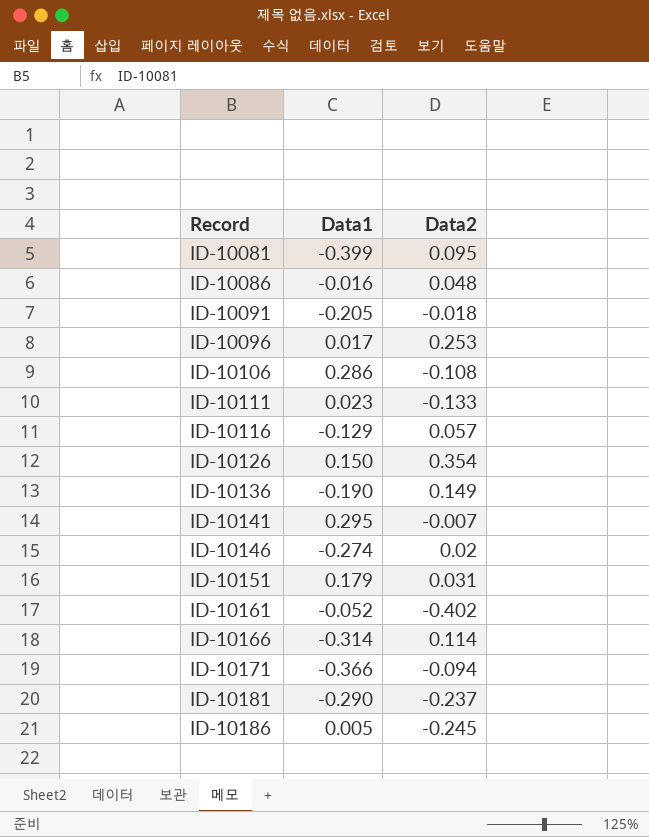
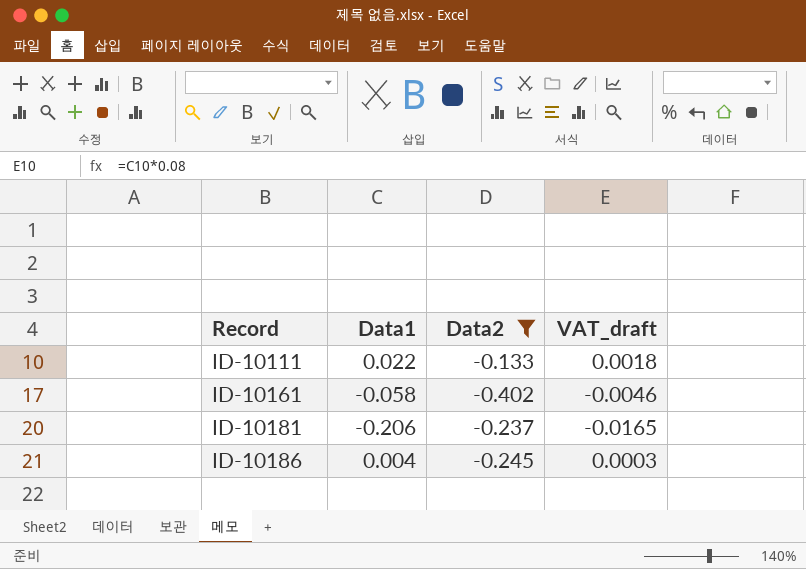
filter: none -> Data2 <= -0.133
column VAT_draft | formula: none -> [Data1] * 0.08
ID-10111 | Data1: 0.023 -> 0.022
ID-10161 | Data1: -0.052 -> -0.058
ID-10181 | Data1: -0.290 -> -0.206
ID-10186 | Data1: 0.005 -> 0.004

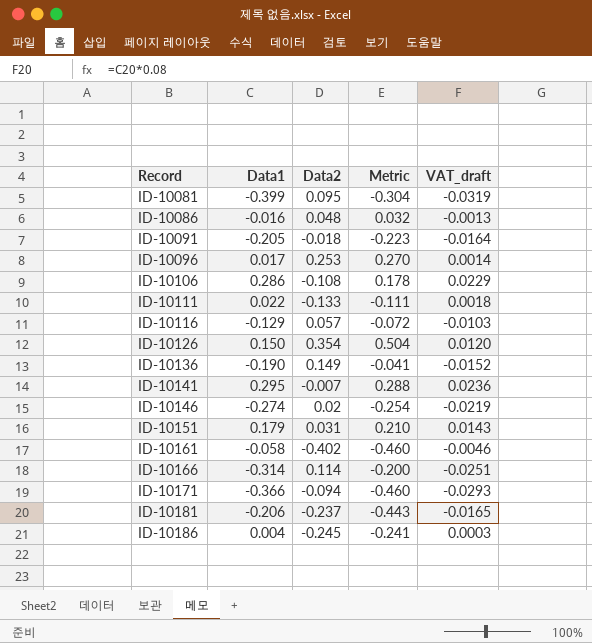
filter: Data2 <= -0.133 -> none
column Metric | formula: none -> [Data1] + [Data2]

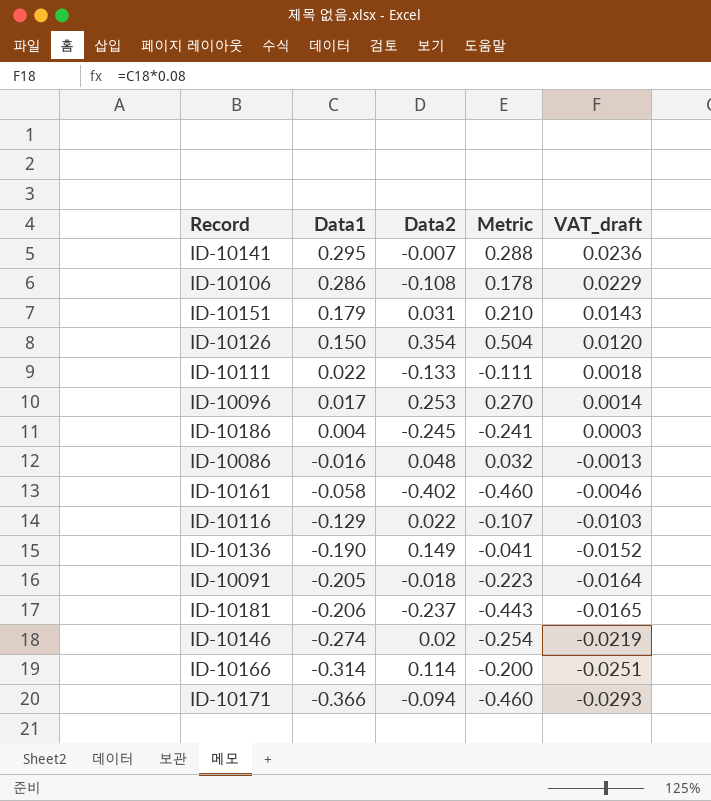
row order: Record ascending -> Data1 descending
row ID-10081: -0.399 | 0.095 | -0.304 | -0.0319 -> none
ID-10116 | Data2: 0.057 -> 0.022
ID-10116 | Metric: -0.072 -> -0.107

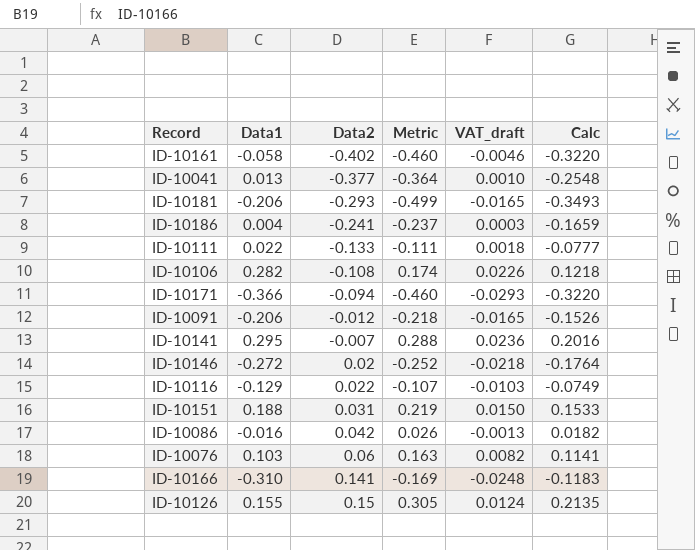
row order: Data1 descending -> Data2 ascending
column Calc | formula: none -> [Metric] * 0.7
row ID-10096: 0.017 | 0.253 | 0.270 | 0.0014 -> none
row ID-10136: -0.190 | 0.149 | -0.041 | -0.0152 -> none
row ID-10041: none -> 0.013 | -0.377 | -0.364 | 0.0010 | -0.2548
ID-10181 | Data2: -0.237 -> -0.293
ID-10181 | Metric: -0.443 -> -0.499
ID-10186 | Data2: -0.245 -> -0.241
ID-10186 | Metric: -0.241 -> -0.237
ID-10106 | Data1: 0.286 -> 0.282
ID-10106 | Metric: 0.178 -> 0.174
ID-10106 | VAT_draft: 0.0229 -> 0.0226
ID-10091 | Data1: -0.205 -> -0.206
ID-10091 | Data2: -0.018 -> -0.012
ID-10091 | Metric: -0.223 -> -0.218
ID-10091 | VAT_draft: -0.0164 -> -0.0165
ID-10146 | Data1: -0.274 -> -0.272
ID-10146 | Metric: -0.254 -> -0.252
ID-10146 | VAT_draft: -0.0219 -> -0.0218
ID-10151 | Data1: 0.179 -> 0.188
ID-10151 | Metric: 0.210 -> 0.219
ID-10151 | VAT_draft: 0.0143 -> 0.0150
ID-10086 | Data2: 0.048 -> 0.042
ID-10086 | Metric: 0.032 -> 0.026
row ID-10076: none -> 0.103 | 0.06 | 0.163 | 0.0082 | 0.1141
ID-10166 | Data1: -0.314 -> -0.310
ID-10166 | Data2: 0.114 -> 0.141
ID-10166 | Metric: -0.200 -> -0.169
ID-10166 | VAT_draft: -0.0251 -> -0.0248
ID-10126 | Data1: 0.150 -> 0.155
ID-10126 | Data2: 0.354 -> 0.15
ID-10126 | Metric: 0.504 -> 0.305
ID-10126 | VAT_draft: 0.0120 -> 0.0124

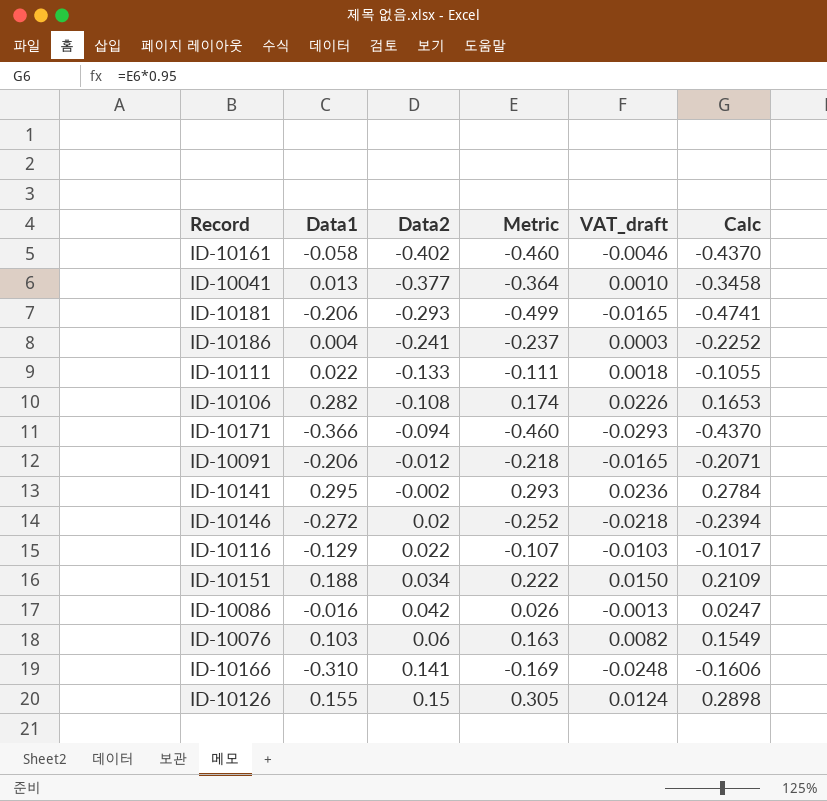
column Calc | formula: [Metric] * 0.7 -> [Metric] * 0.95
ID-10141 | Data2: -0.007 -> -0.002
ID-10141 | Metric: 0.288 -> 0.293
ID-10151 | Data2: 0.031 -> 0.034
ID-10151 | Metric: 0.219 -> 0.222

